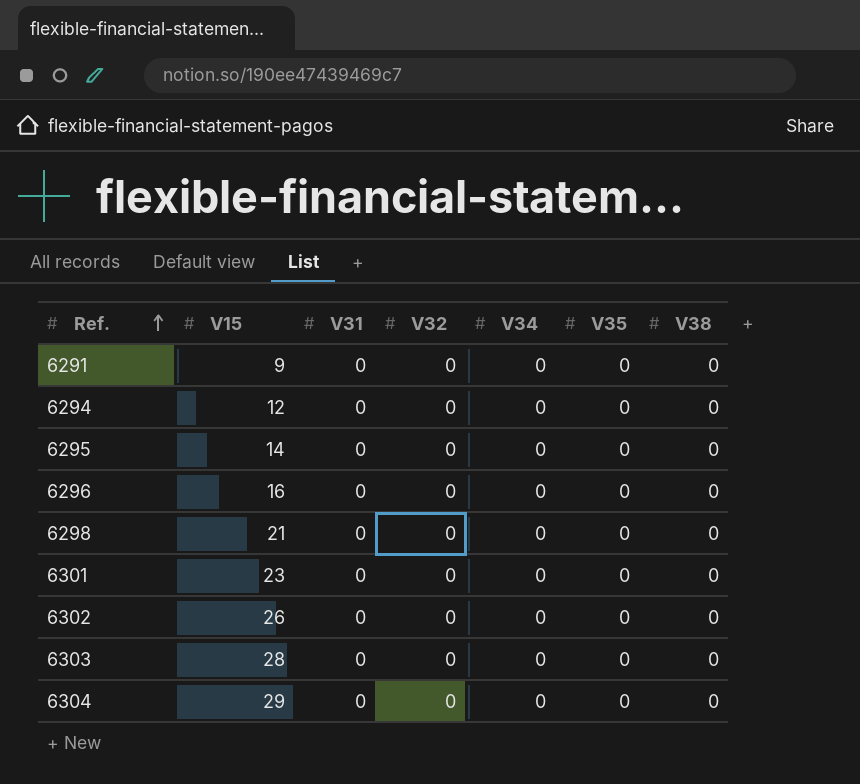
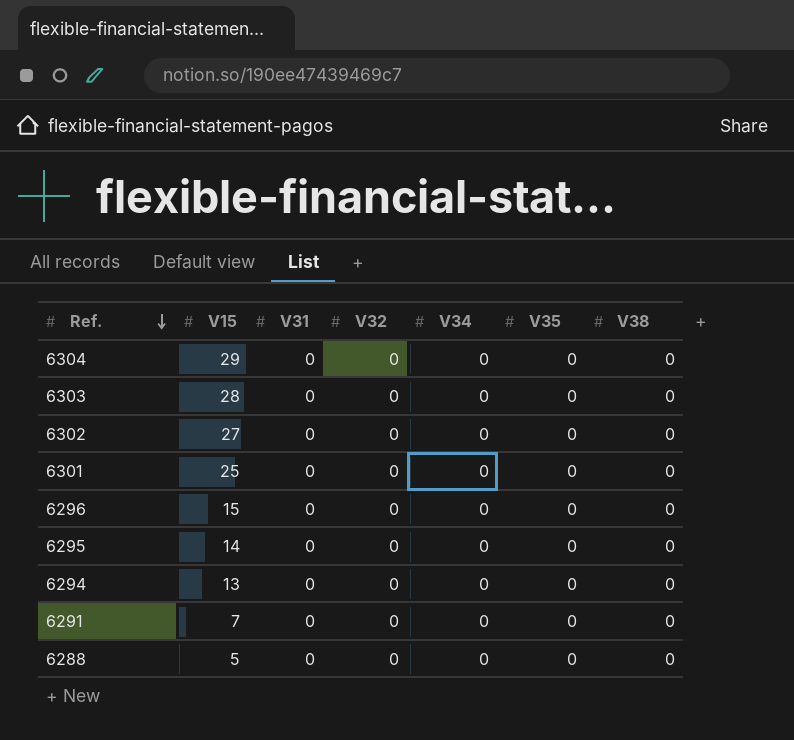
row order: Ref. ascending -> Ref. descending
row 6298: 21 | 0 | 0 | 0 | 0 | 0 -> none
6302 | V15: 26 -> 27
6301 | V15: 23 -> 25
6296 | V15: 16 -> 15
6294 | V15: 12 -> 13
6291 | V15: 9 -> 7
row 6288: none -> 5 | 0 | 0 | 0 | 0 | 0

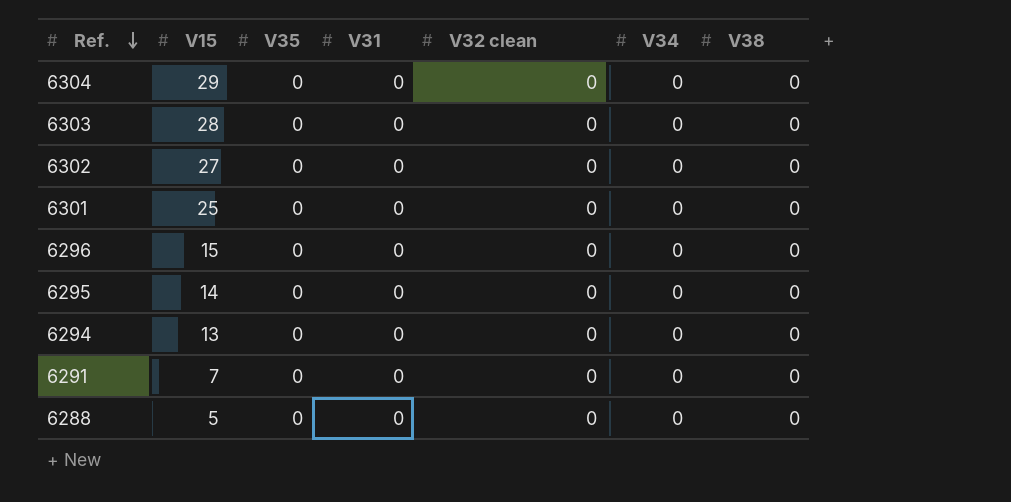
column V35 | position: 6 -> 3
column name: V32 -> V32 clean

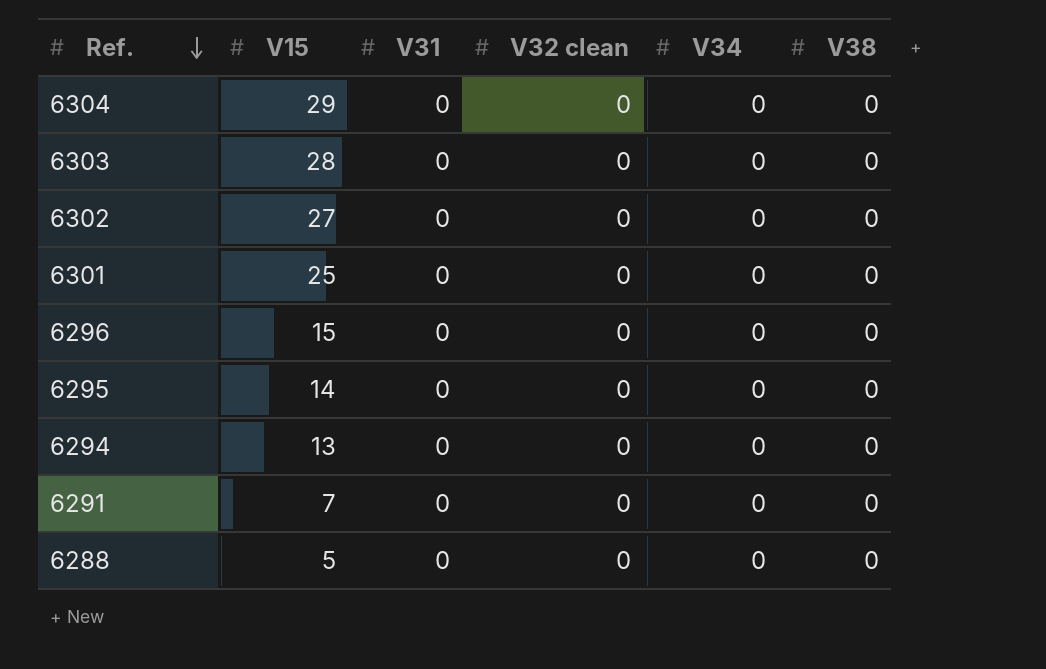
column V35 | position: 3 -> none

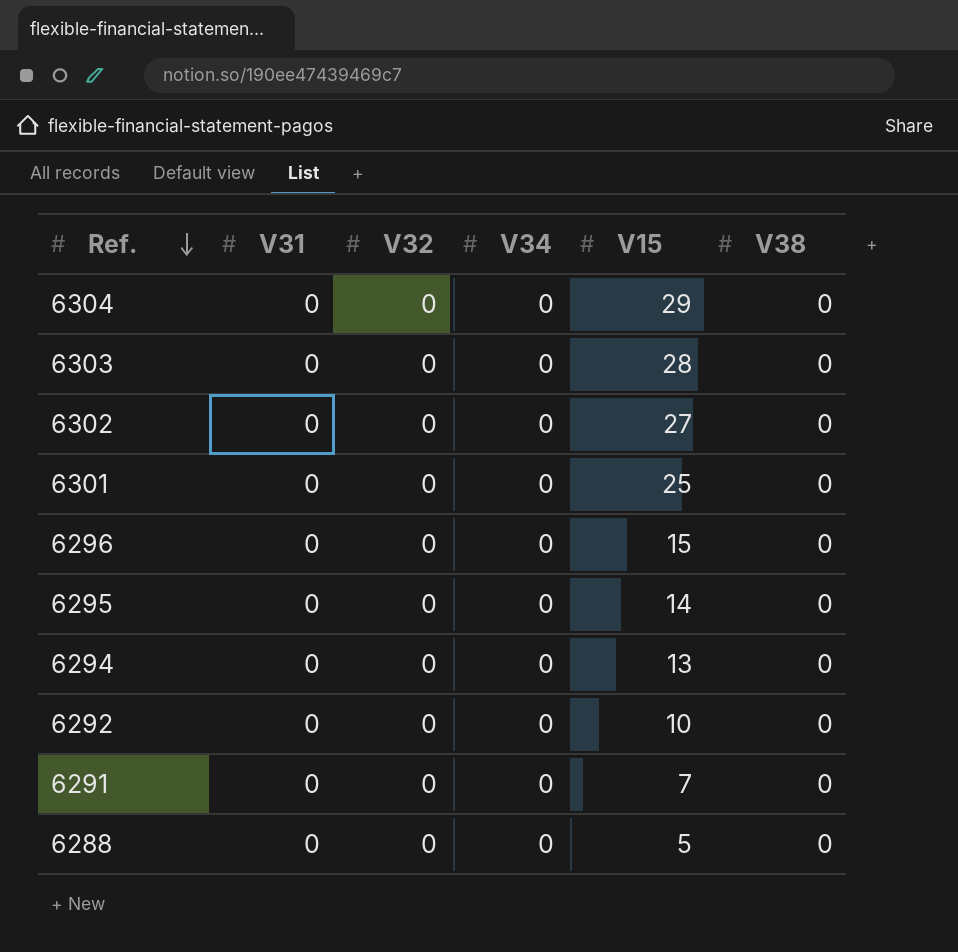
column name: V32 clean -> V32
column V15 | position: 2 -> 5
row 6292: none -> 0 | 0 | 0 | 10 | 0

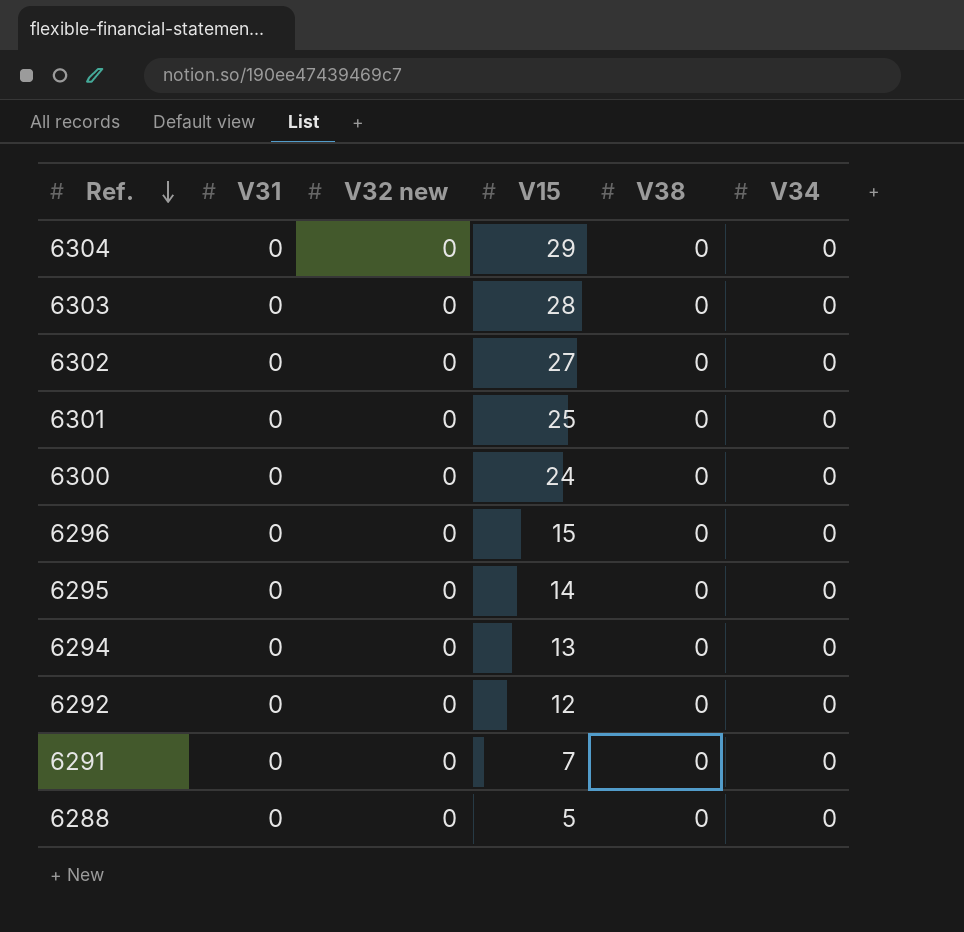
column name: V32 -> V32 new
column V34 | position: 4 -> 6
row 6300: none -> 0 | 0 | 24 | 0 | 0
6292 | V15: 10 -> 12

